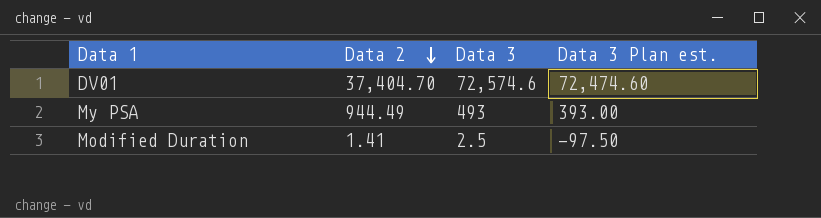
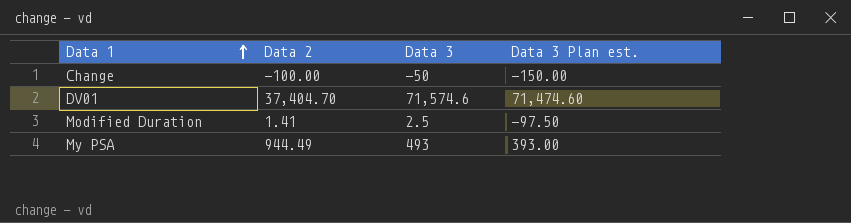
row order: Data 2 descending -> Data 1 ascending
row Change: none -> -100.00 | -50 | -150.00
DV01 | Data 3: 72,574.6 -> 71,574.6
DV01 | Data 3 Plan est.: 72,474.60 -> 71,474.60

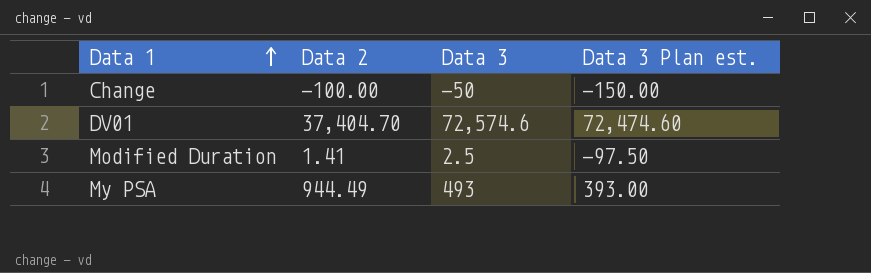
DV01 | Data 3: 71,574.6 -> 72,574.6
DV01 | Data 3 Plan est.: 71,474.60 -> 72,474.60

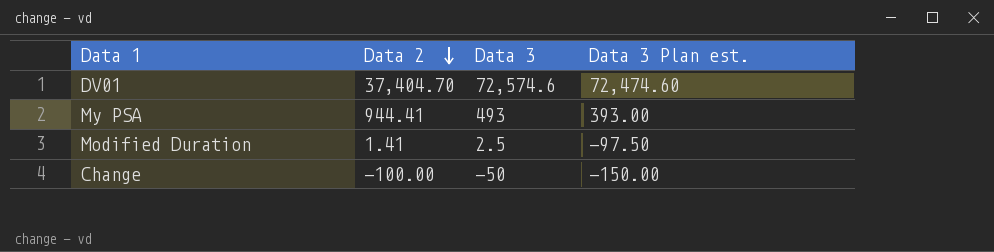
row order: Data 1 ascending -> Data 2 descending
My PSA | Data 2: 944.49 -> 944.41

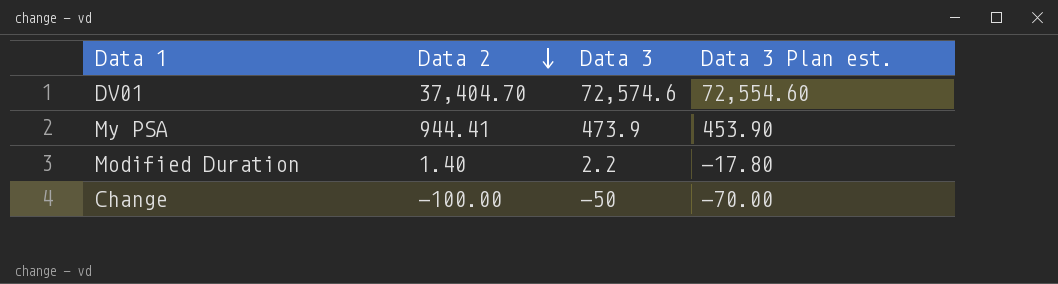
column Data 3 Plan est. | formula: [Data 3] - 100 -> [Data 3] - 20
My PSA | Data 3: 493 -> 473.9
Modified Duration | Data 2: 1.41 -> 1.40
Modified Duration | Data 3: 2.5 -> 2.2

